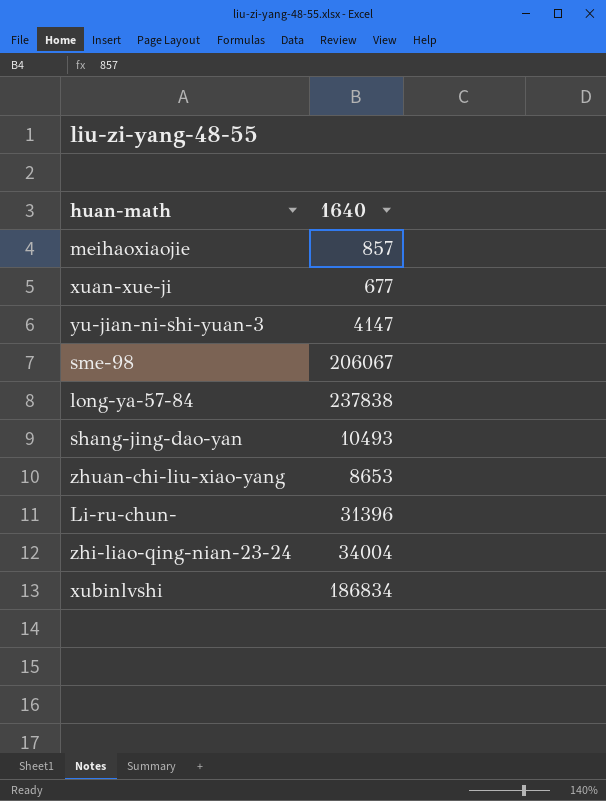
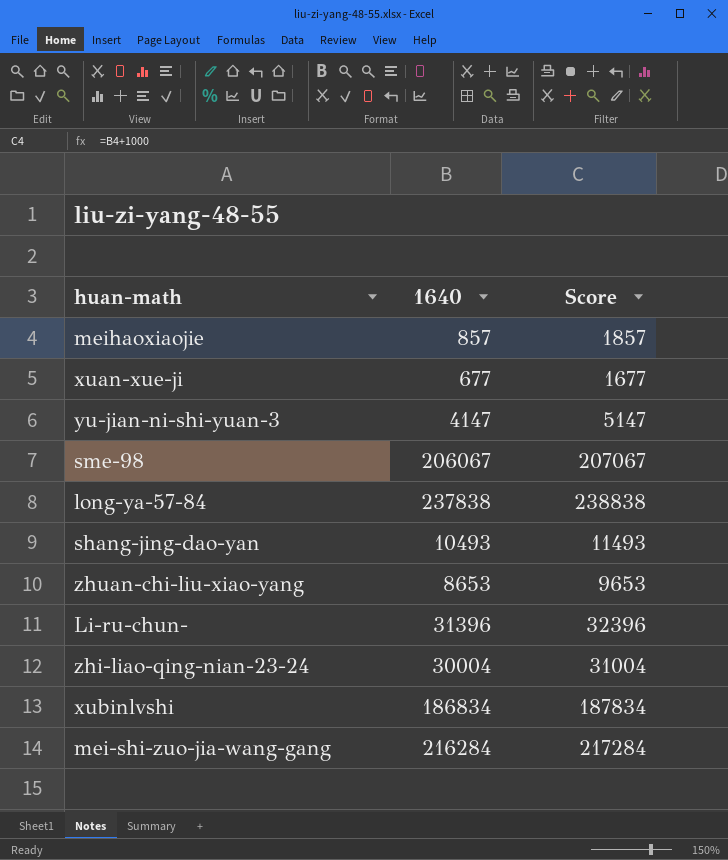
column Score | formula: none -> [1640] + 1000
zhi-liao-qing-nian-23-24 | 1640: 34004 -> 30004
row mei-shi-zuo-jia-wang-gang: none -> 216284 | 217284

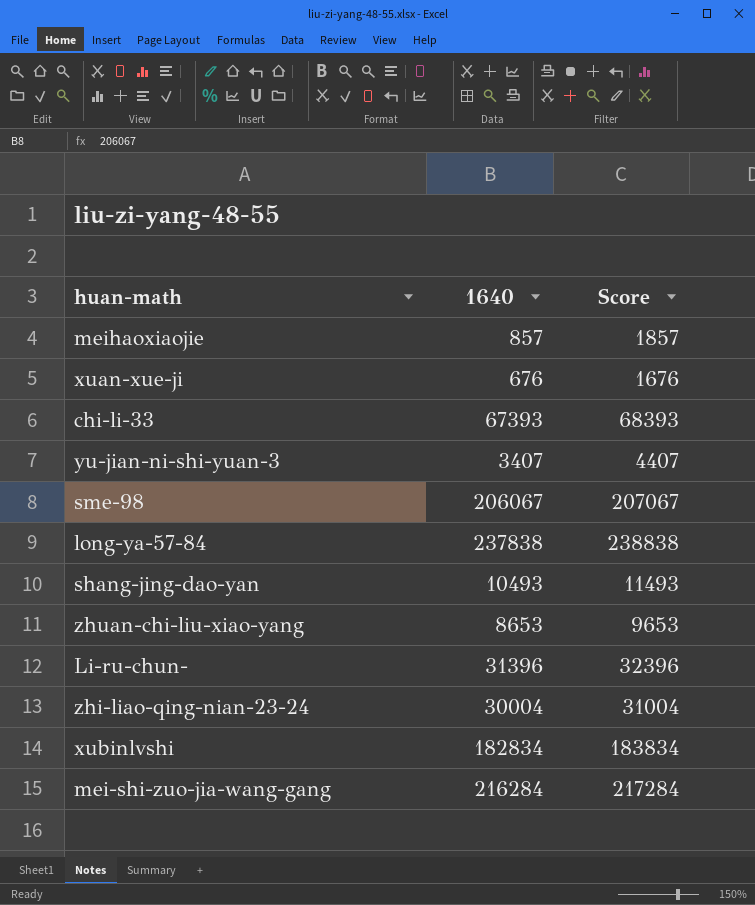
xuan-xue-ji | 1640: 677 -> 676
xuan-xue-ji | Score: 1677 -> 1676
row chi-li-33: none -> 67393 | 68393
yu-jian-ni-shi-yuan-3 | 1640: 4147 -> 3407
yu-jian-ni-shi-yuan-3 | Score: 5147 -> 4407
xubinlvshi | 1640: 186834 -> 182834
xubinlvshi | Score: 187834 -> 183834

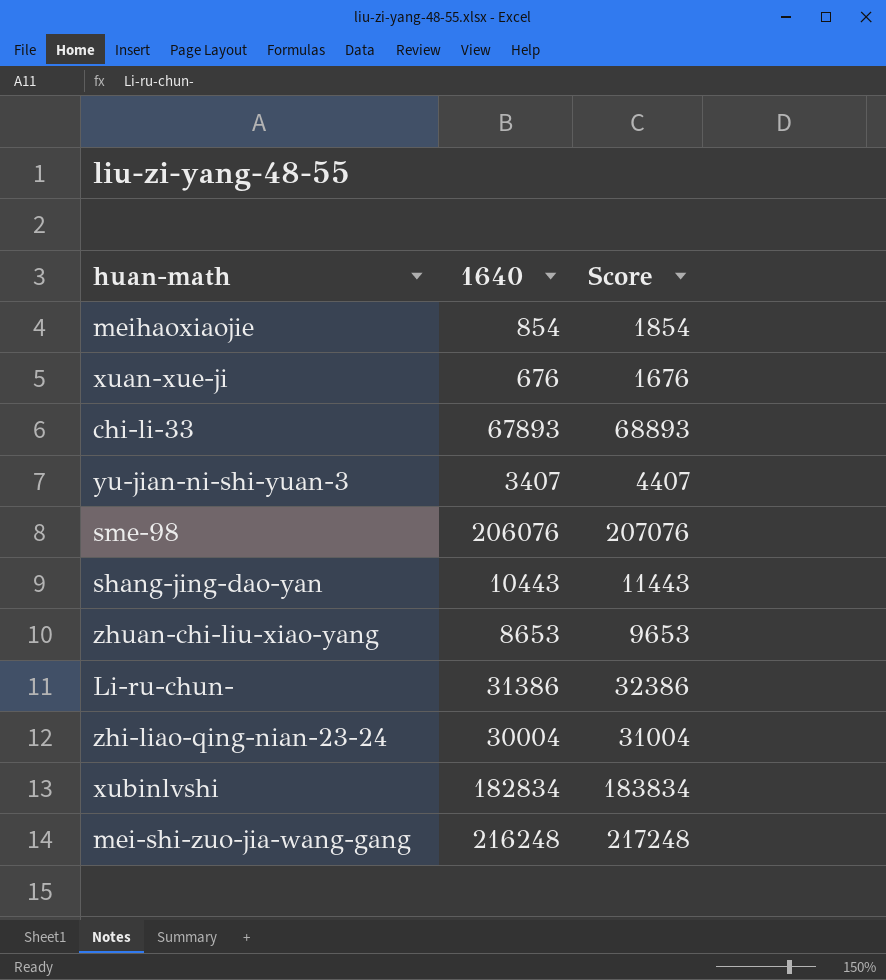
row long-ya-57-84: 237838 | 238838 -> none
meihaoxiaojie | 1640: 857 -> 854
meihaoxiaojie | Score: 1857 -> 1854
chi-li-33 | 1640: 67393 -> 67893
chi-li-33 | Score: 68393 -> 68893
sme-98 | 1640: 206067 -> 206076
sme-98 | Score: 207067 -> 207076
shang-jing-dao-yan | 1640: 10493 -> 10443
shang-jing-dao-yan | Score: 11493 -> 11443
Li-ru-chun- | 1640: 31396 -> 31386
Li-ru-chun- | Score: 32396 -> 32386
mei-shi-zuo-jia-wang-gang | 1640: 216284 -> 216248
mei-shi-zuo-jia-wang-gang | Score: 217284 -> 217248

